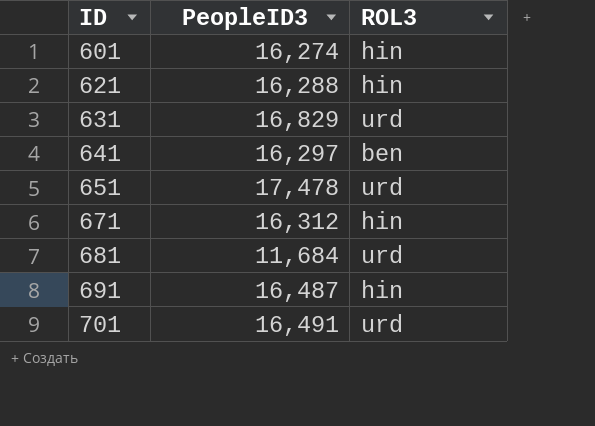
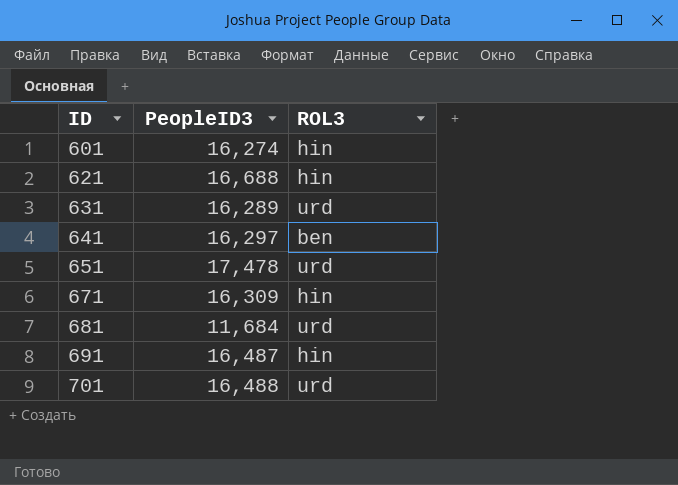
621 | PeopleID3: 16,288 -> 16,688
631 | PeopleID3: 16,829 -> 16,289
671 | PeopleID3: 16,312 -> 16,309
701 | PeopleID3: 16,491 -> 16,488

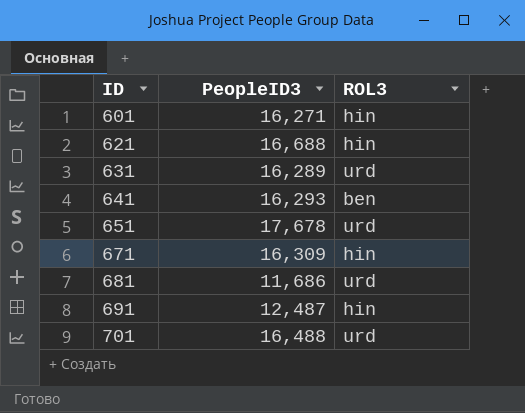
601 | PeopleID3: 16,274 -> 16,271
641 | PeopleID3: 16,297 -> 16,293
651 | PeopleID3: 17,478 -> 17,678
681 | PeopleID3: 11,684 -> 11,686
691 | PeopleID3: 16,487 -> 12,487

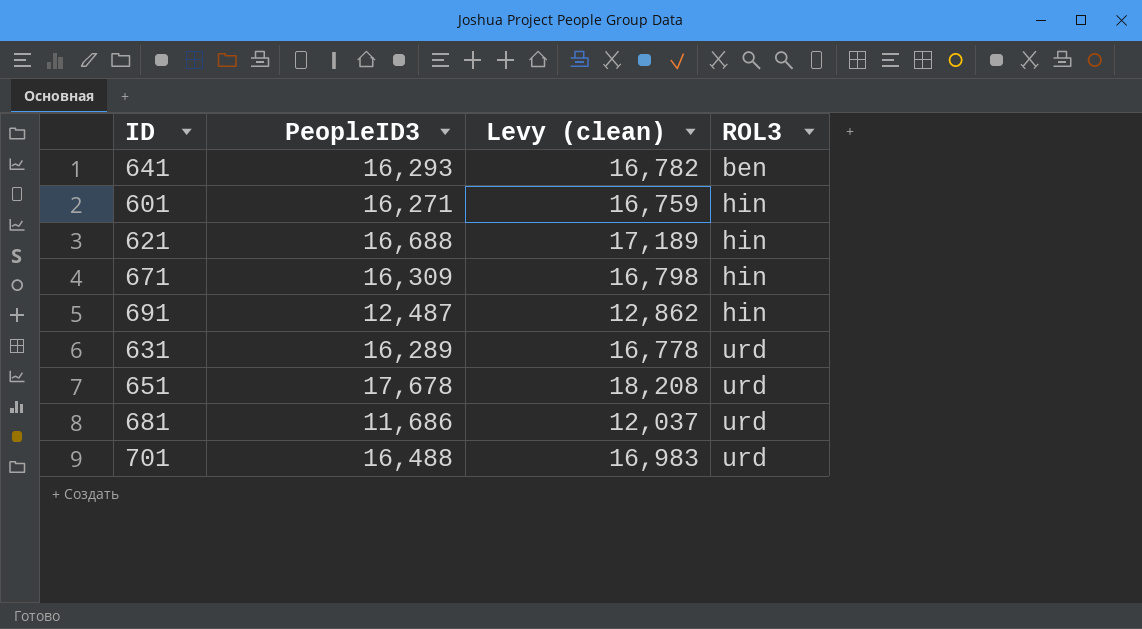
row order: ID ascending -> ROL3 ascending
column Levy (clean) | formula: none -> [PeopleID3] * 1.03

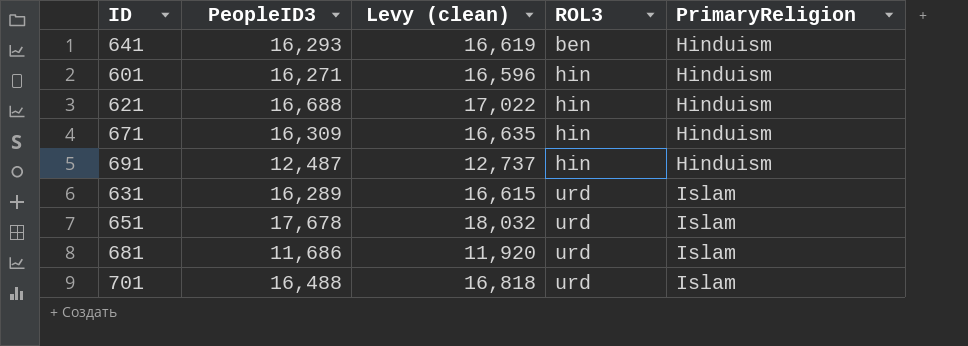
column Levy (clean) | formula: [PeopleID3] * 1.03 -> [PeopleID3] * 1.02
column PrimaryReligion | position: none -> 5

